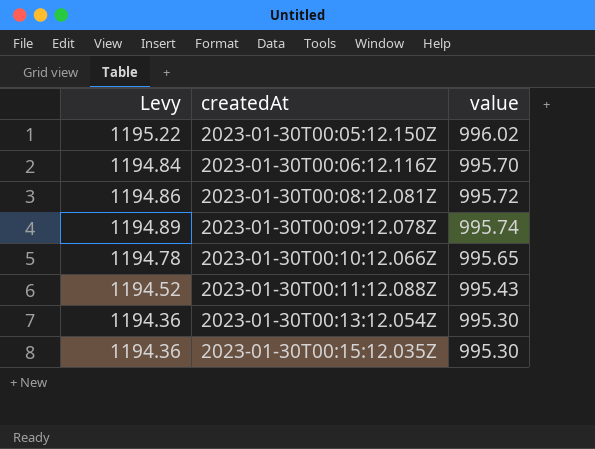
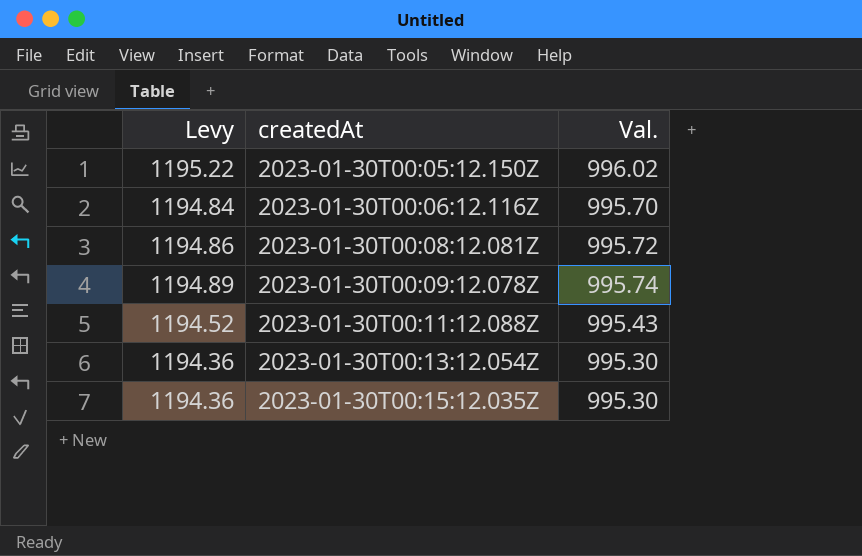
column name: value -> Val.
row 2023-01-30T00:10:12.066Z: 1194.78 | 995.65 -> none

